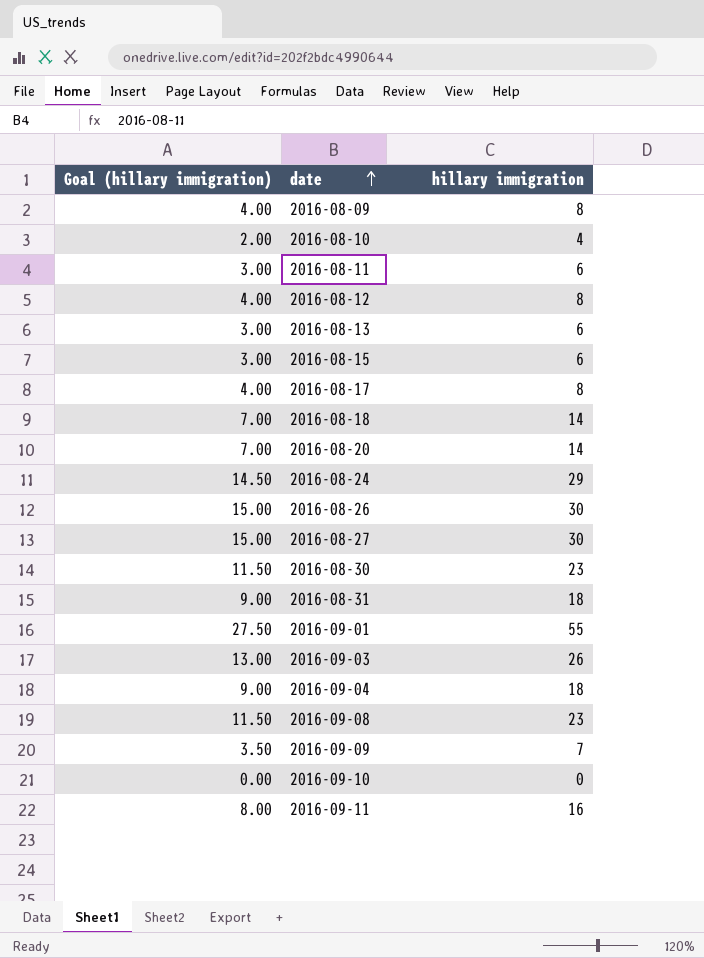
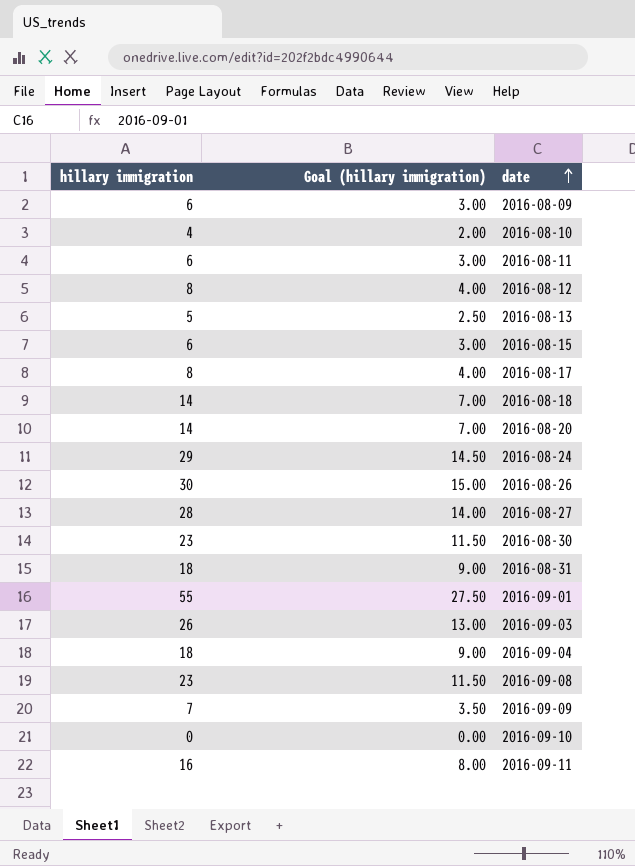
column hillary immigration | position: 3 -> 1
2016-08-09 | hillary immigration: 8 -> 6
2016-08-09 | Goal (hillary immigration): 4.00 -> 3.00
2016-08-13 | hillary immigration: 6 -> 5
2016-08-13 | Goal (hillary immigration): 3.00 -> 2.50
2016-08-27 | hillary immigration: 30 -> 28
2016-08-27 | Goal (hillary immigration): 15.00 -> 14.00

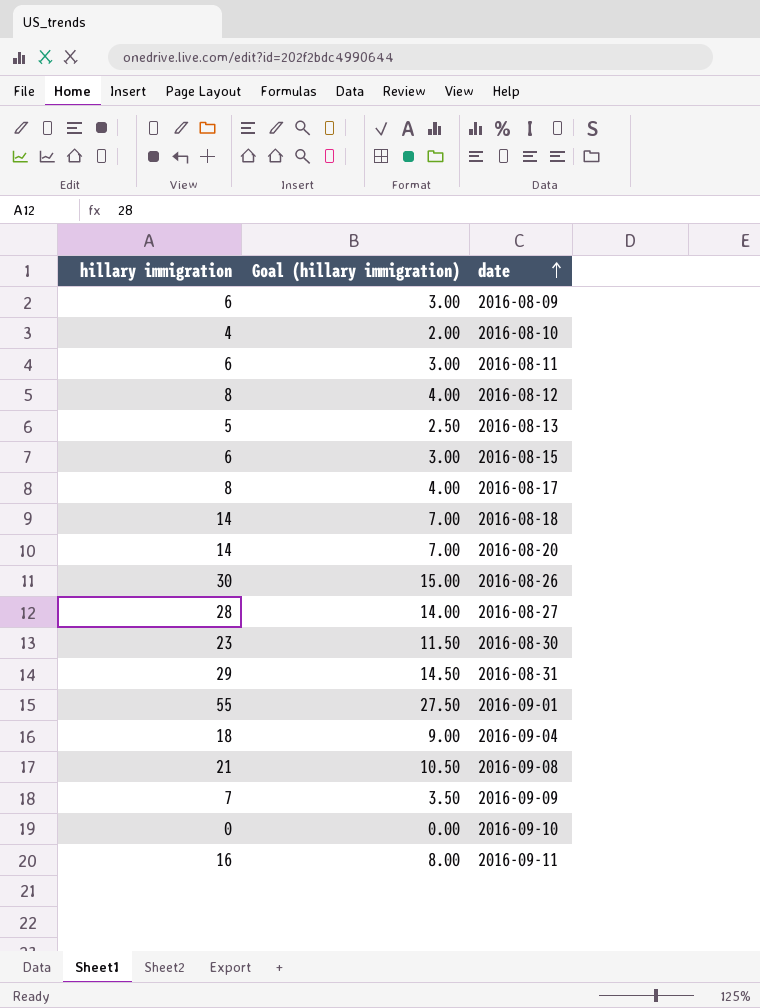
row 2016-08-24: 29 | 14.50 -> none
row 2016-09-03: 26 | 13.00 -> none
2016-08-31 | hillary immigration: 18 -> 29
2016-08-31 | Goal (hillary immigration): 9.00 -> 14.50
2016-09-08 | hillary immigration: 23 -> 21
2016-09-08 | Goal (hillary immigration): 11.50 -> 10.50

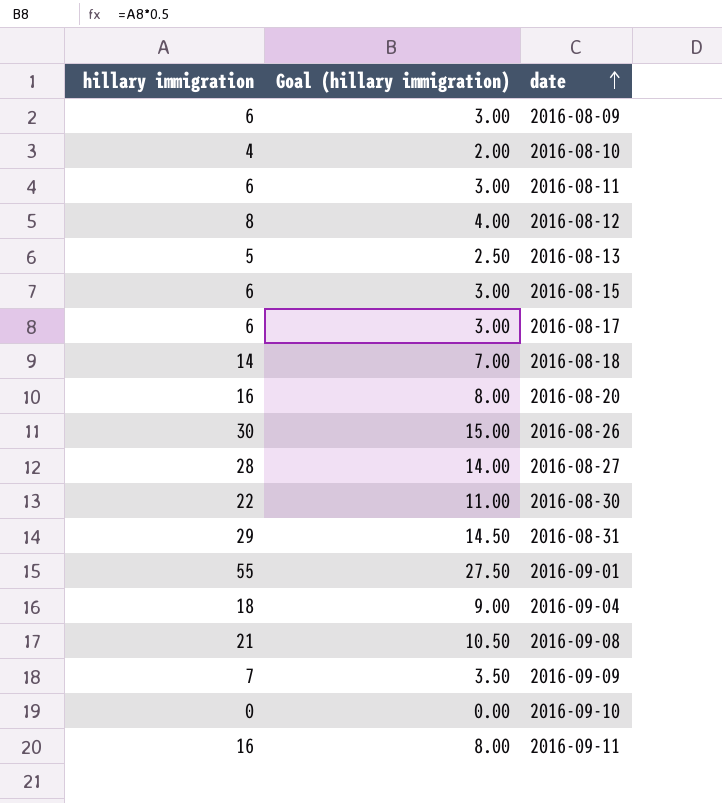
2016-08-17 | hillary immigration: 8 -> 6
2016-08-17 | Goal (hillary immigration): 4.00 -> 3.00
2016-08-20 | hillary immigration: 14 -> 16
2016-08-20 | Goal (hillary immigration): 7.00 -> 8.00
2016-08-30 | hillary immigration: 23 -> 22
2016-08-30 | Goal (hillary immigration): 11.50 -> 11.00

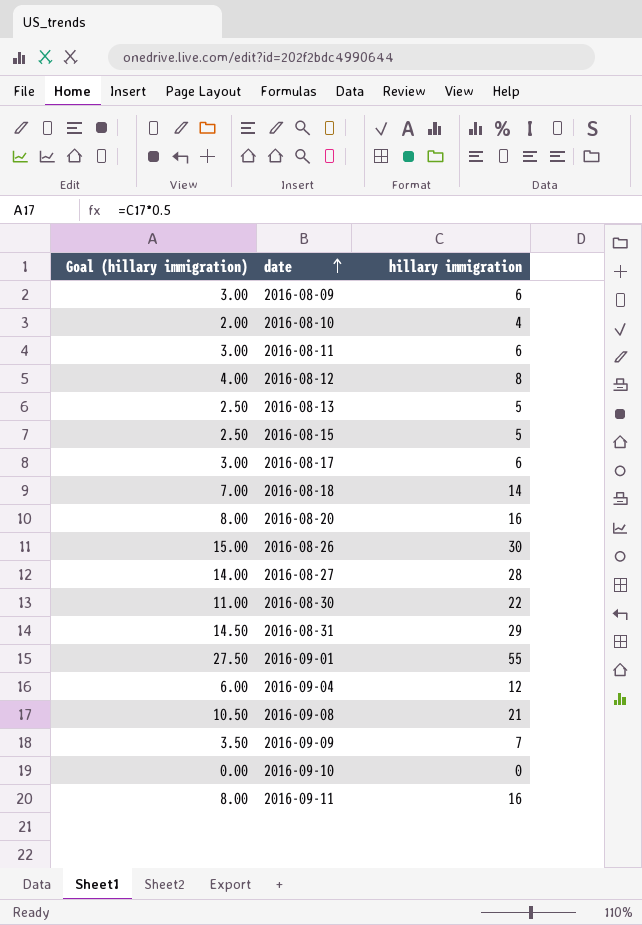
column hillary immigration | position: 1 -> 3
2016-08-15 | Goal (hillary immigration): 3.00 -> 2.50
2016-08-15 | hillary immigration: 6 -> 5
2016-09-04 | Goal (hillary immigration): 9.00 -> 6.00
2016-09-04 | hillary immigration: 18 -> 12

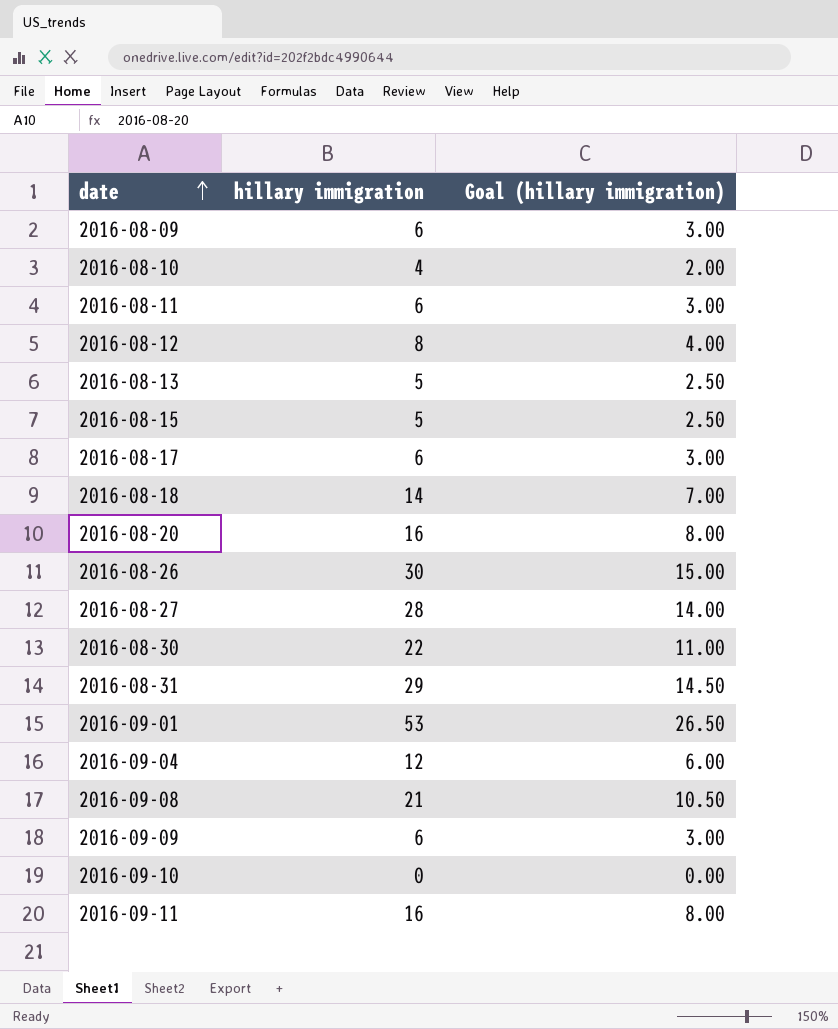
column Goal (hillary immigration) | position: 1 -> 3
2016-09-01 | hillary immigration: 55 -> 53
2016-09-01 | Goal (hillary immigration): 27.50 -> 26.50
2016-09-09 | hillary immigration: 7 -> 6
2016-09-09 | Goal (hillary immigration): 3.50 -> 3.00

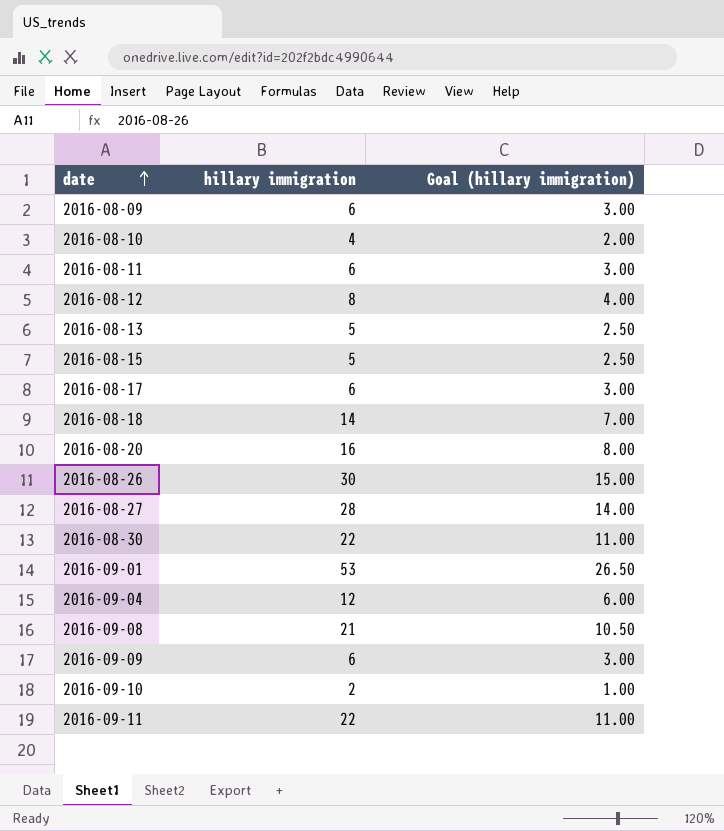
row 2016-08-31: 29 | 14.50 -> none
2016-09-10 | hillary immigration: 0 -> 2
2016-09-10 | Goal (hillary immigration): 0.00 -> 1.00
2016-09-11 | hillary immigration: 16 -> 22
2016-09-11 | Goal (hillary immigration): 8.00 -> 11.00

